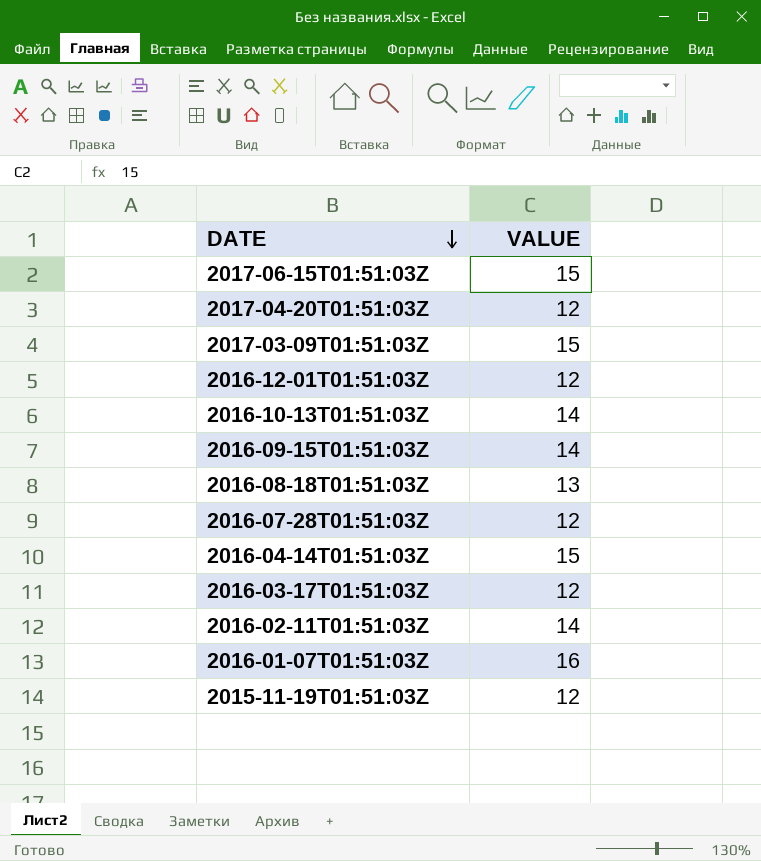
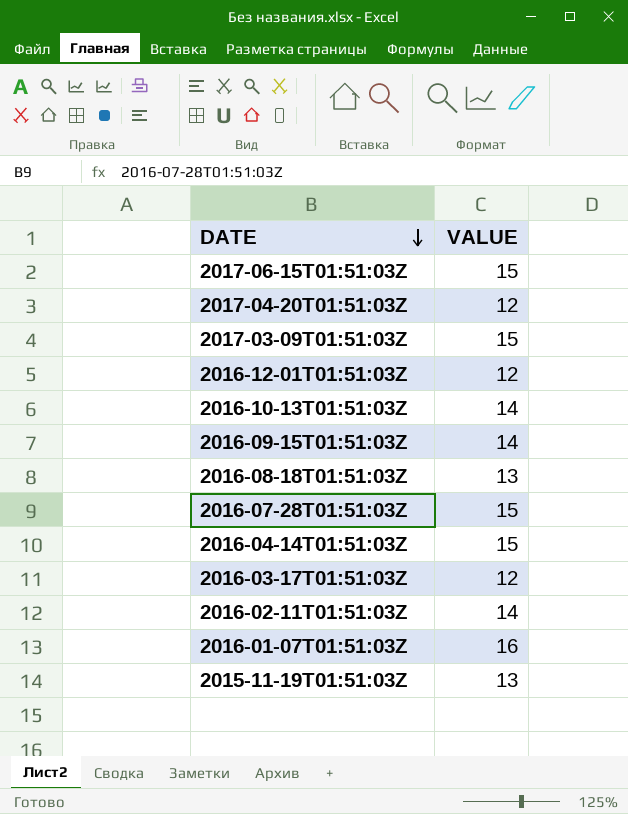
2016-07-28T01:51:03Z | VALUE: 12 -> 15
2015-11-19T01:51:03Z | VALUE: 12 -> 13

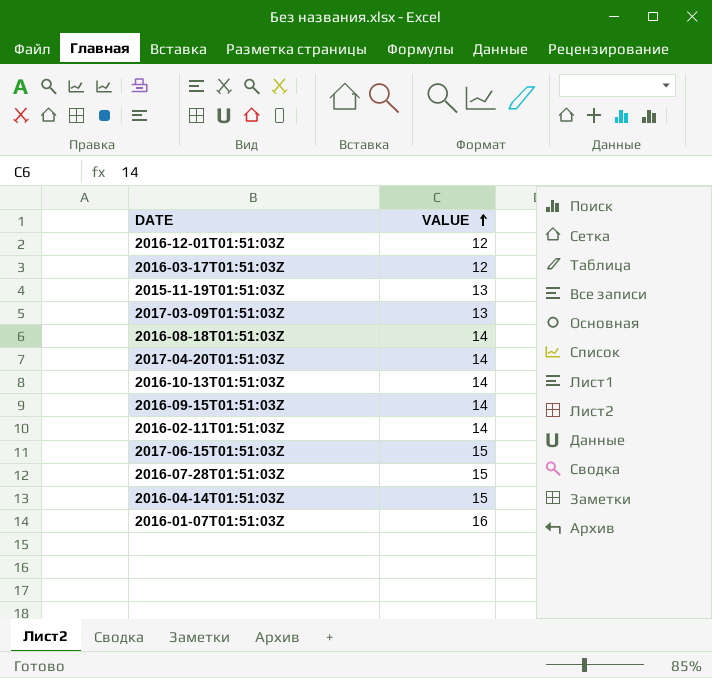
row order: DATE descending -> VALUE ascending
2017-03-09T01:51:03Z | VALUE: 15 -> 13
2016-08-18T01:51:03Z | VALUE: 13 -> 14
2017-04-20T01:51:03Z | VALUE: 12 -> 14

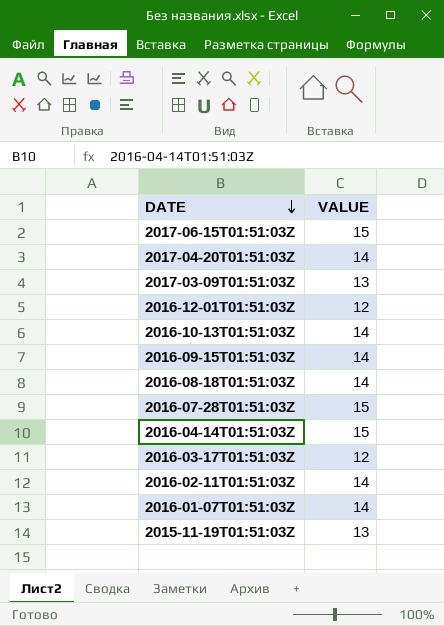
row order: VALUE ascending -> DATE descending
2016-01-07T01:51:03Z | VALUE: 16 -> 14

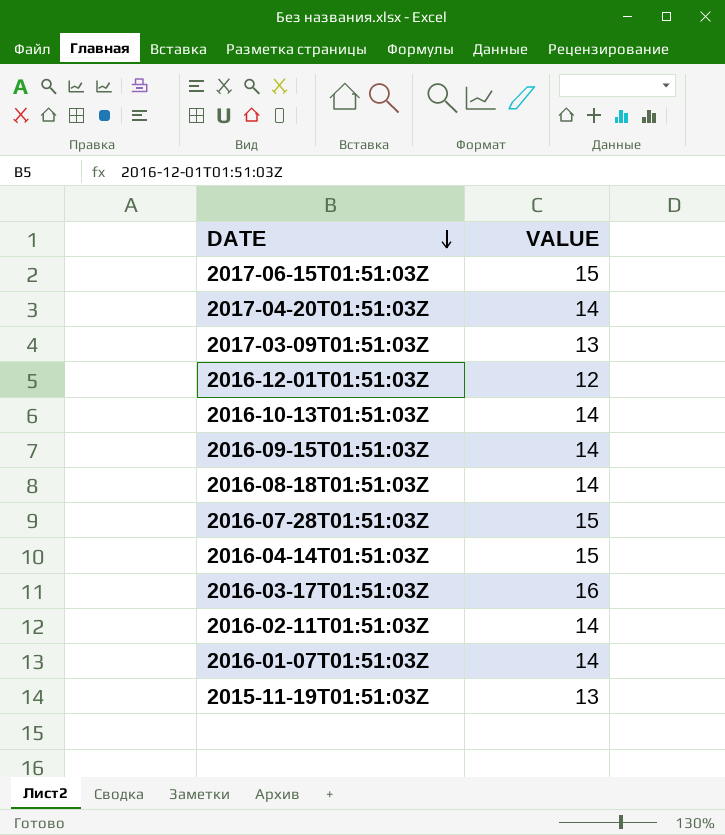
2016-03-17T01:51:03Z | VALUE: 12 -> 16

